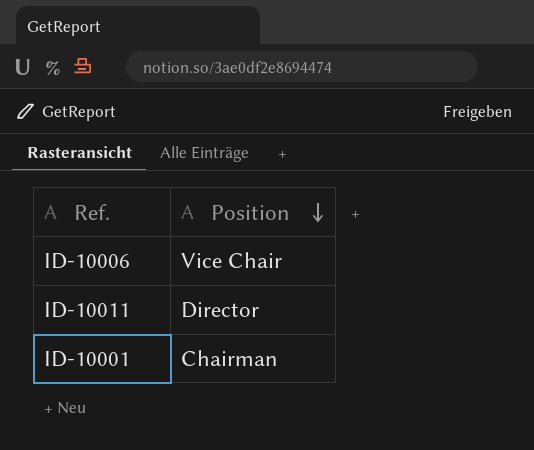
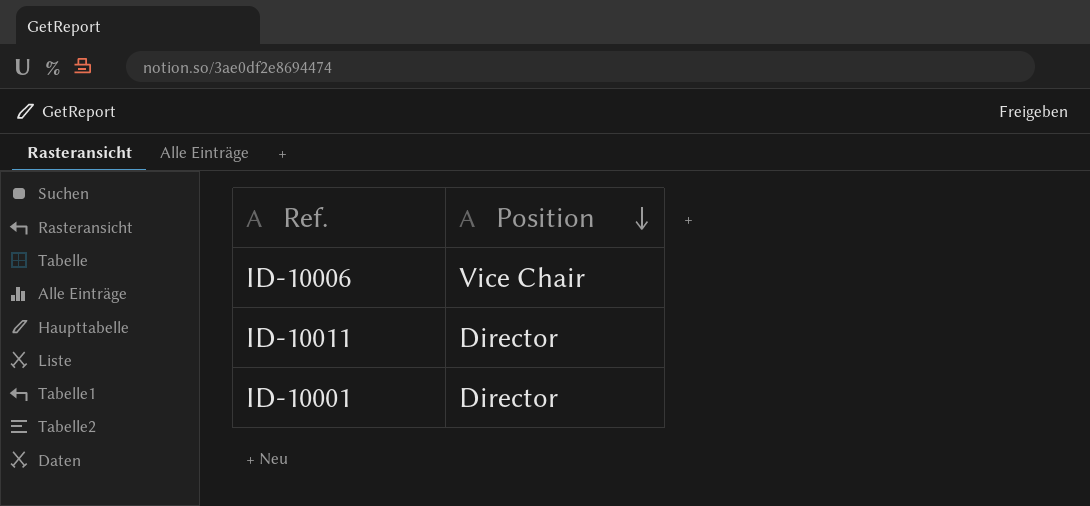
ID-10001 | Position: Chairman -> Director

